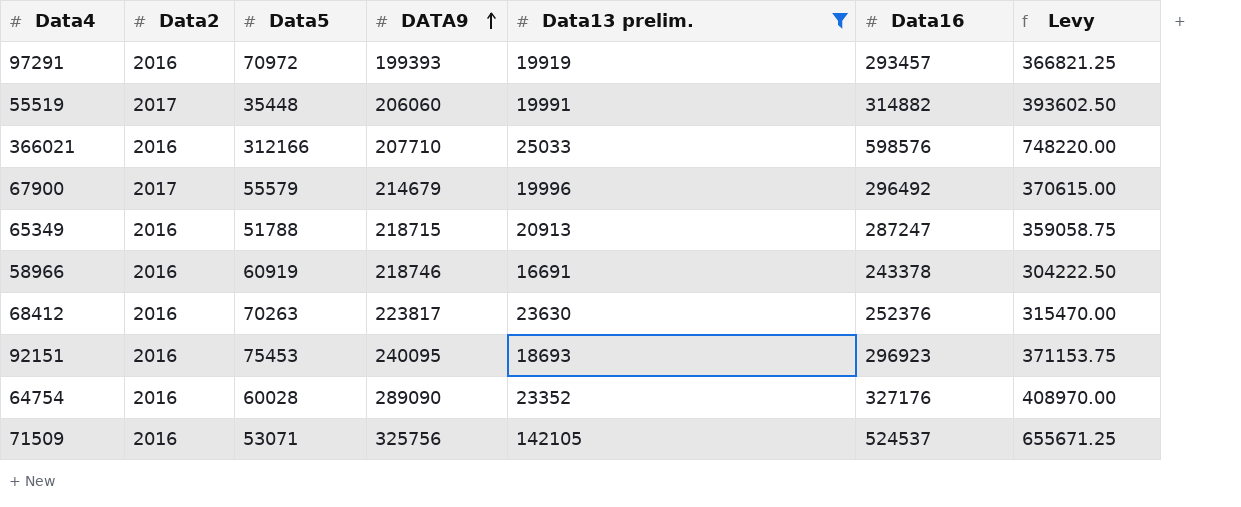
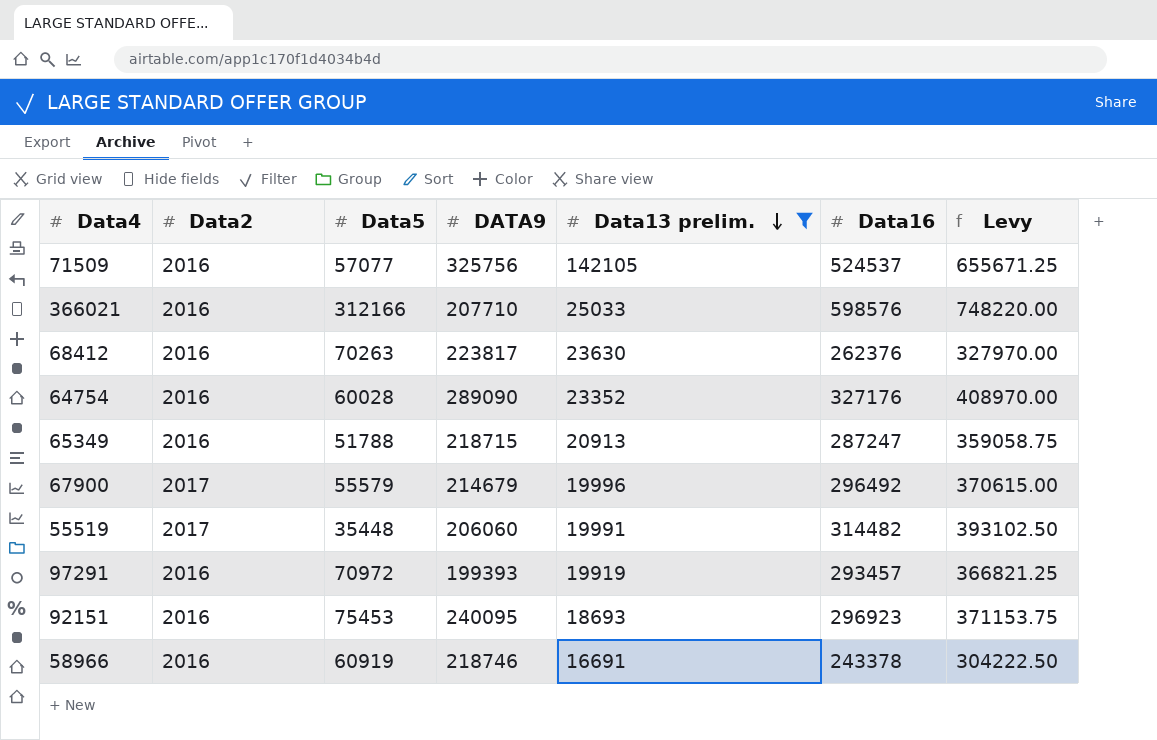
row order: DATA9 ascending -> Data13 prelim. descending
71509 | Data5: 53071 -> 57077
68412 | Data16: 252376 -> 262376
68412 | Levy: 315470.00 -> 327970.00
55519 | Data16: 314882 -> 314482
55519 | Levy: 393602.50 -> 393102.50

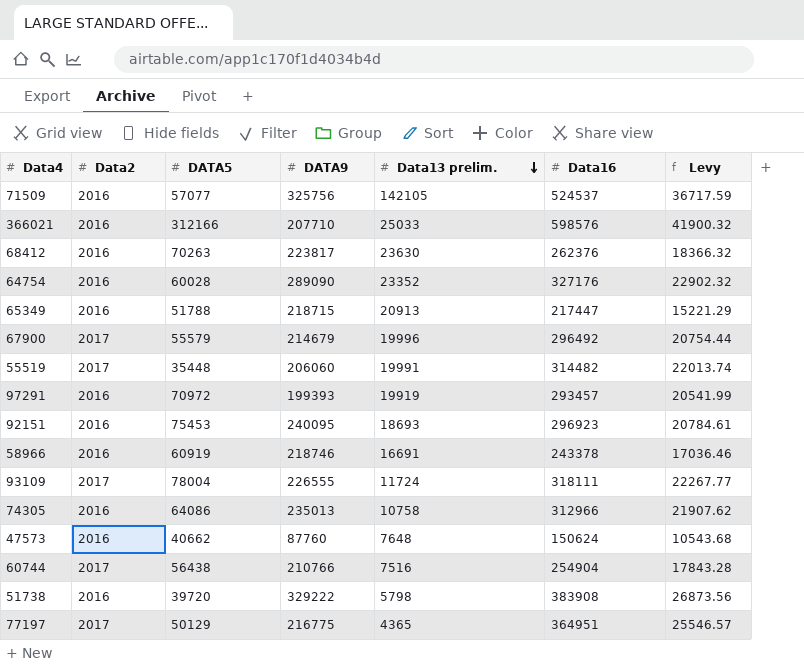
filter: Data13 prelim. >= 16691 -> none
column name: Data5 -> DATA5
column Levy | formula: [Data16] * 1.25 -> [Data16] * 0.07
65349 | Data16: 287247 -> 217447

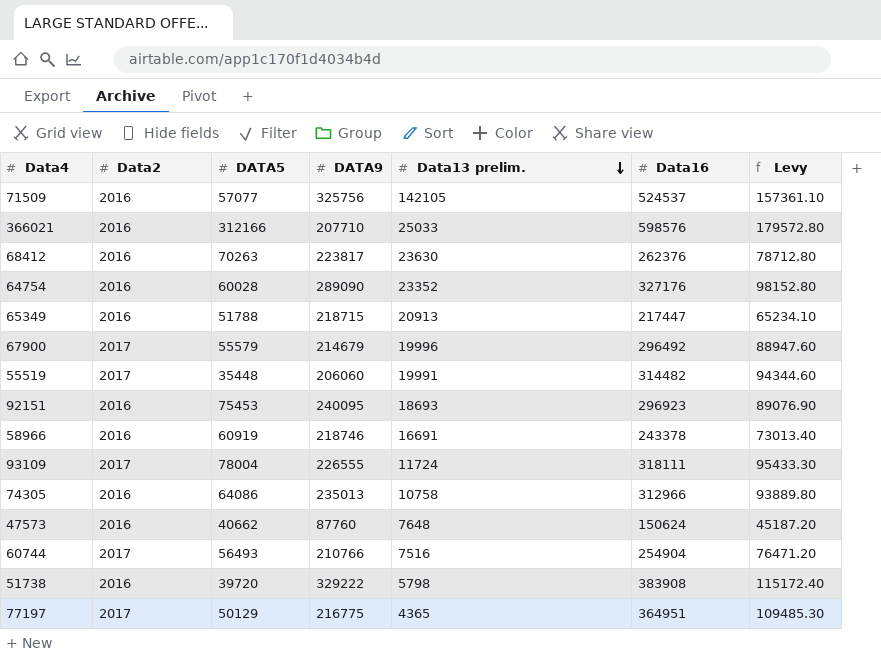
column Levy | formula: [Data16] * 0.07 -> [Data16] * 0.3
row 97291: 2016 | 70972 | 199393 | 19919 | 293457 | 20541.99 -> none
60744 | DATA5: 56438 -> 56493

